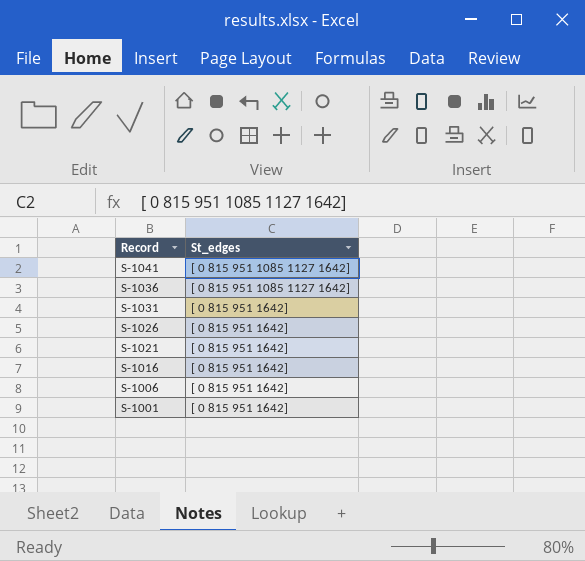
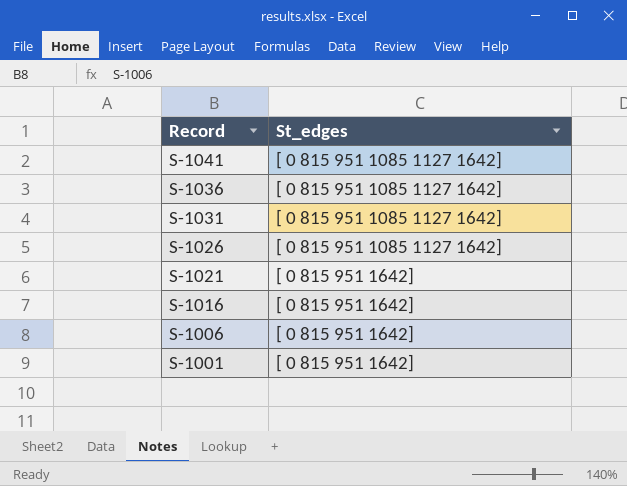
S-1031 | St_edges: [ 0 815 951 1642] -> [ 0 815 951 1085 1127 1642]
S-1026 | St_edges: [ 0 815 951 1642] -> [ 0 815 951 1085 1127 1642]

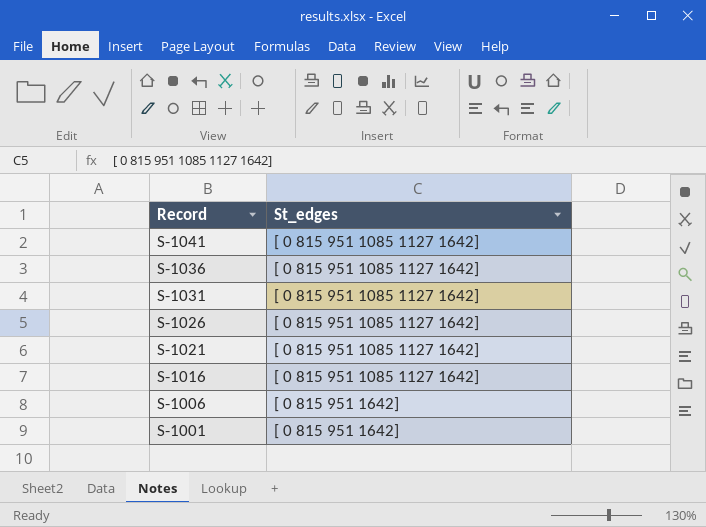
S-1021 | St_edges: [ 0 815 951 1642] -> [ 0 815 951 1085 1127 1642]
S-1016 | St_edges: [ 0 815 951 1642] -> [ 0 815 951 1085 1127 1642]

